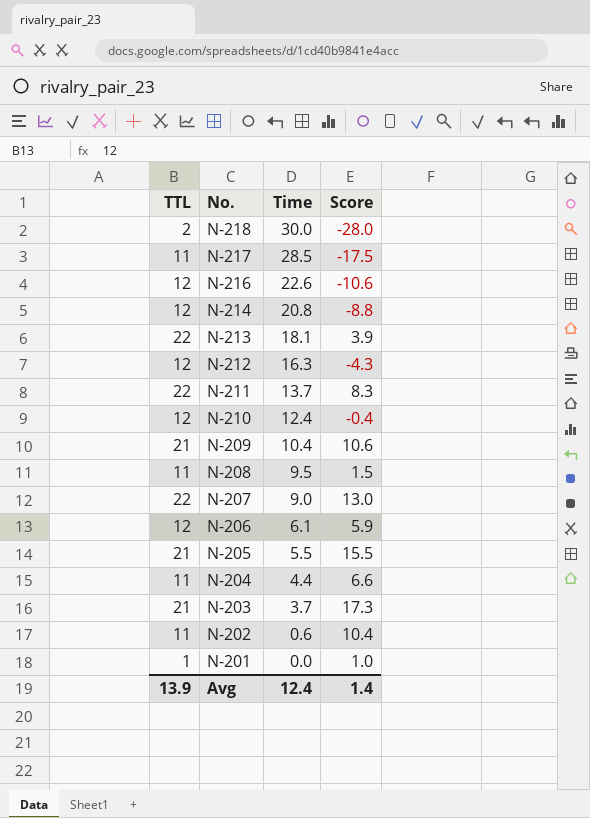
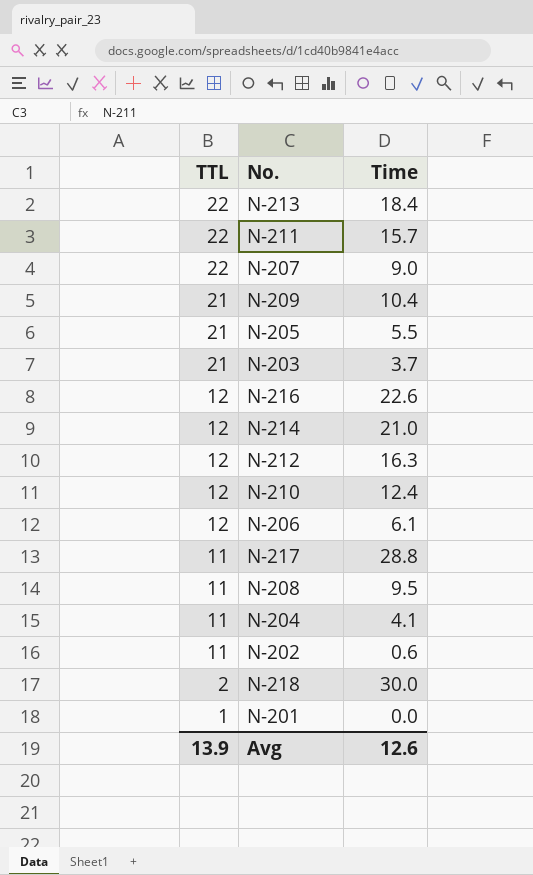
row order: No. descending -> TTL descending
column Score | formula: [TTL] - [Time] -> none
N-213 | Time: 18.1 -> 18.4
N-211 | Time: 13.7 -> 15.7
N-214 | Time: 20.8 -> 21.0
N-217 | Time: 28.5 -> 28.8
N-204 | Time: 4.4 -> 4.1
Avg | Time: 12.4 -> 12.6

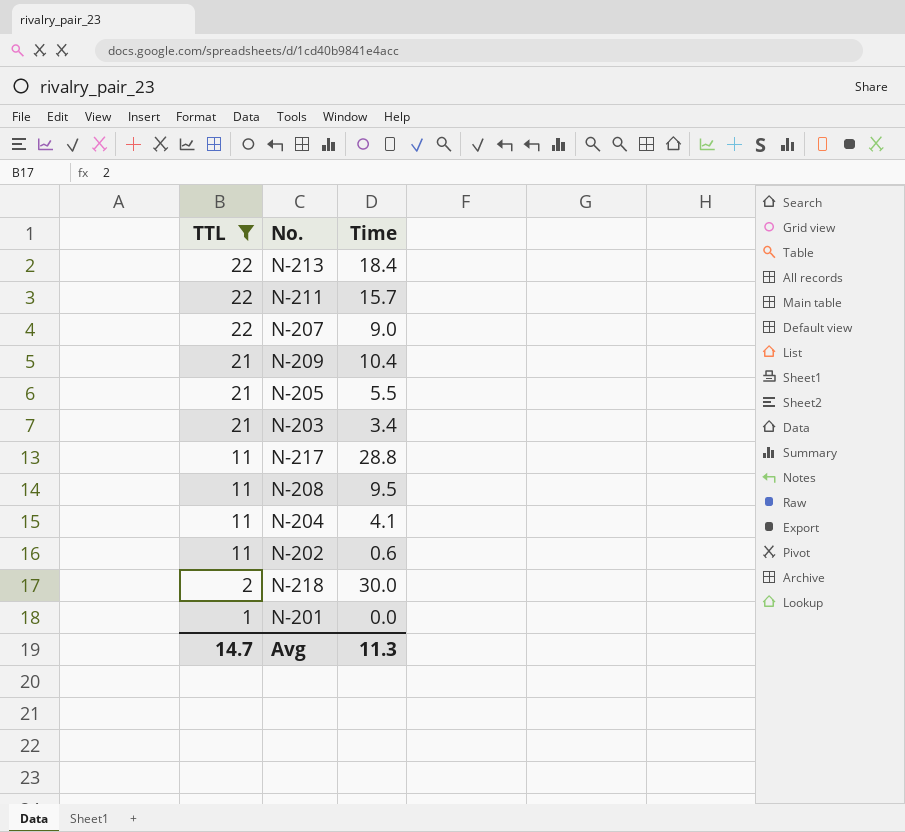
filter: none -> TTL != 12
N-203 | Time: 3.7 -> 3.4
Avg | TTL: 13.9 -> 14.7
Avg | Time: 12.6 -> 11.3

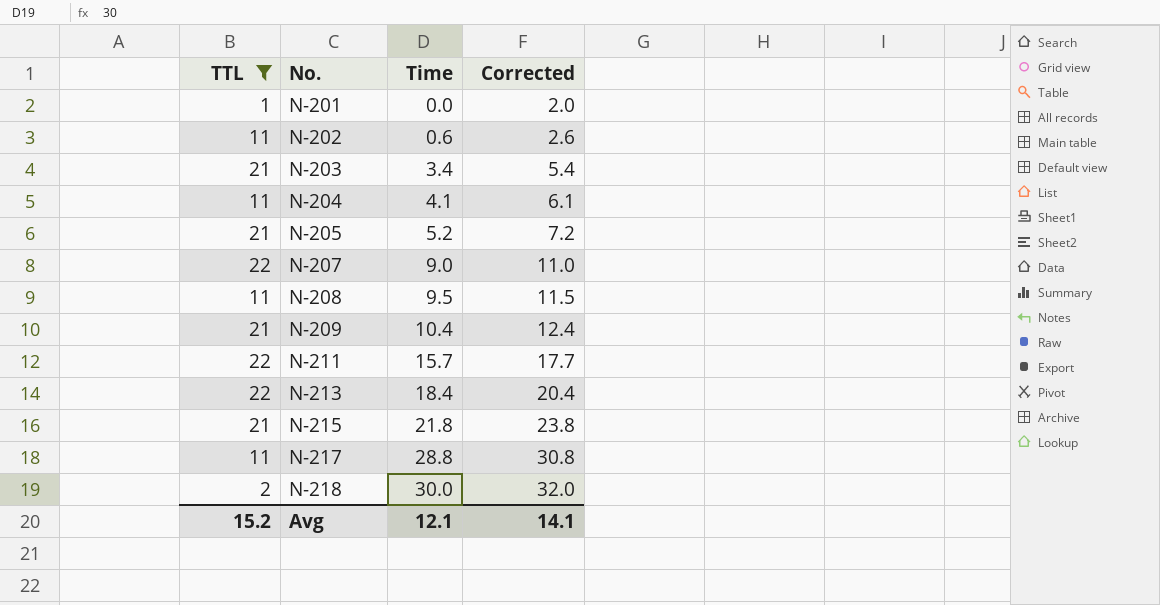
row order: TTL descending -> No. ascending
column Corrected | formula: none -> [Time] + 2
N-205 | Time: 5.5 -> 5.2
row N-215: none -> 21 | 21.8 | 23.8
Avg | TTL: 14.7 -> 15.2
Avg | Time: 11.3 -> 12.1

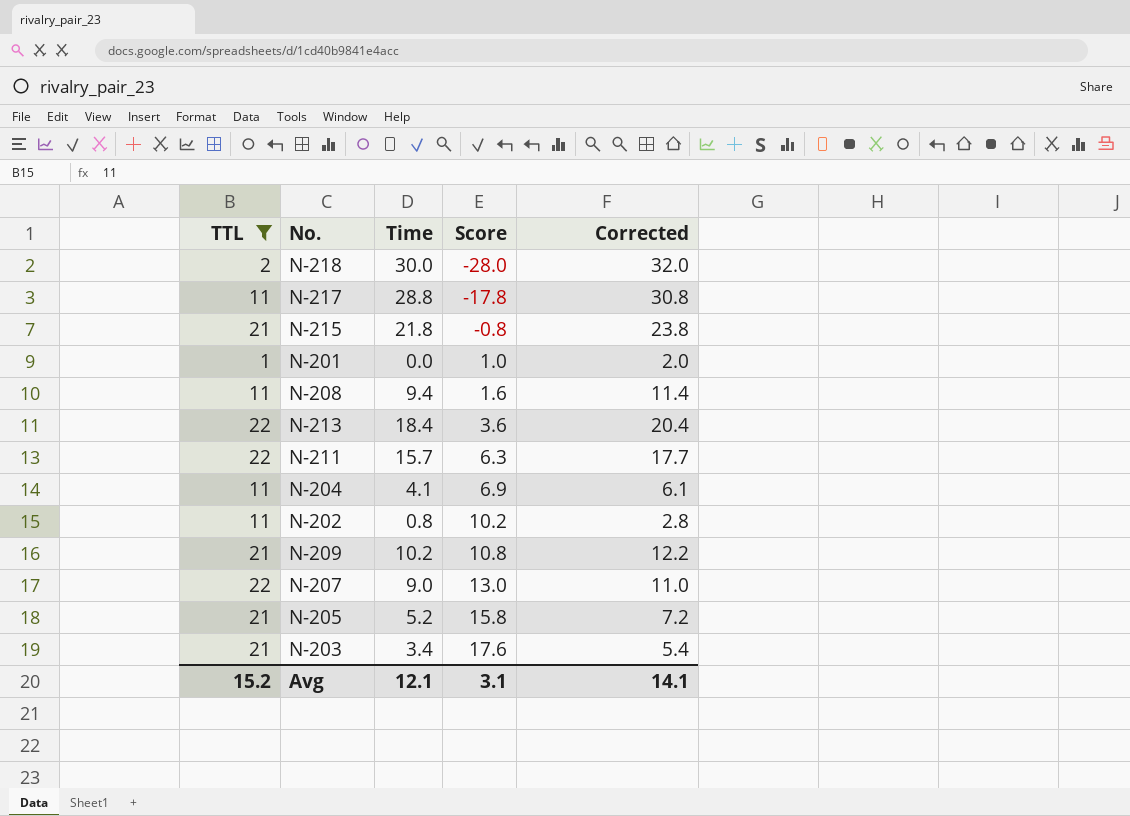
row order: No. ascending -> Score ascending
column Score | formula: none -> [TTL] - [Time]
N-208 | Time: 9.5 -> 9.4
N-208 | Corrected: 11.5 -> 11.4
N-202 | Time: 0.6 -> 0.8
N-202 | Corrected: 2.6 -> 2.8
N-209 | Time: 10.4 -> 10.2
N-209 | Corrected: 12.4 -> 12.2

